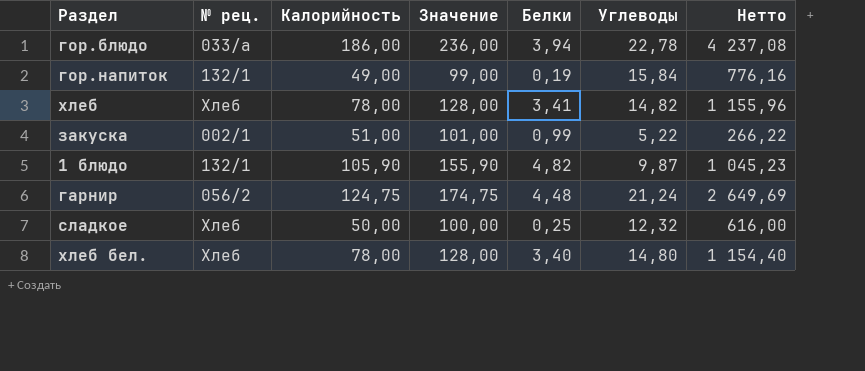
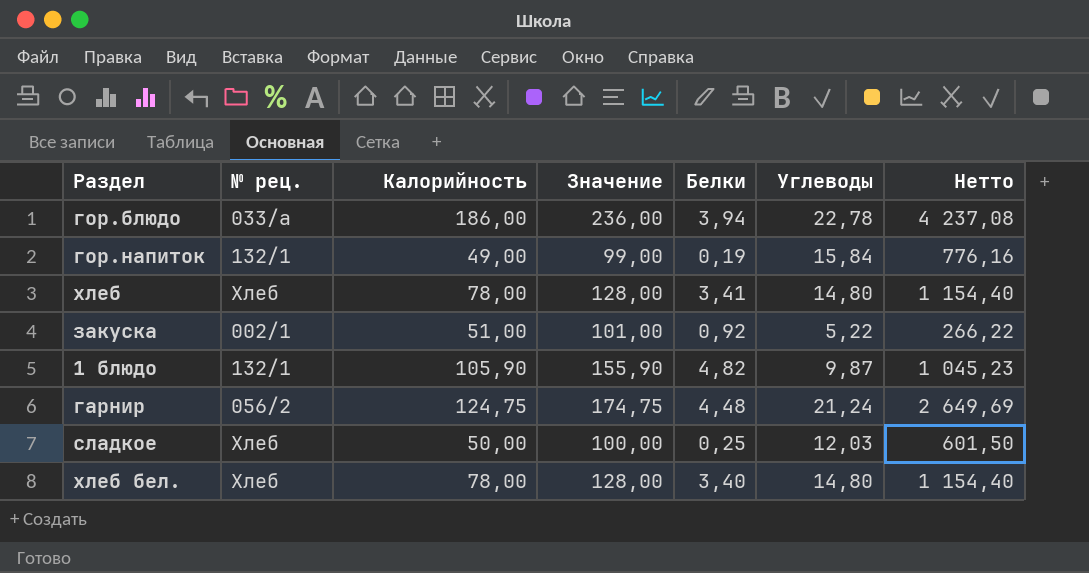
хлеб | Углеводы: 14,82 -> 14,80
хлеб | Нетто: 1 155,96 -> 1 154,40
закуска | Белки: 0,99 -> 0,92
сладкое | Углеводы: 12,32 -> 12,03
сладкое | Нетто: 616,00 -> 601,50

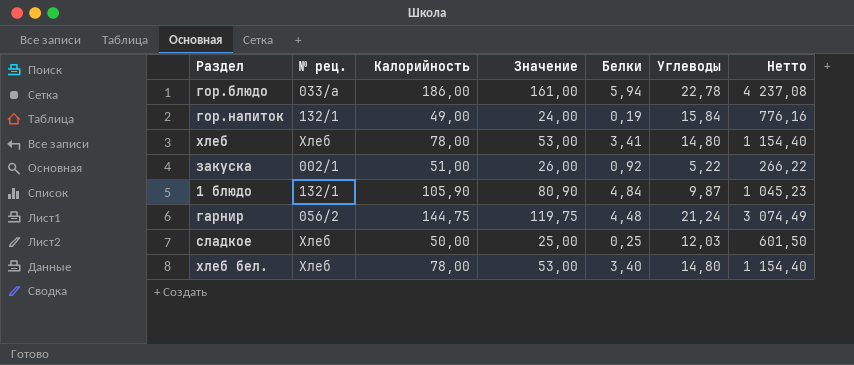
column Значение | formula: [Калорийность] + 50 -> [Калорийность] - 25
гор.блюдо | Белки: 3,94 -> 5,94
1 блюдо | Белки: 4,82 -> 4,84
гарнир | Калорийность: 124,75 -> 144,75
гарнир | Нетто: 2 649,69 -> 3 074,49

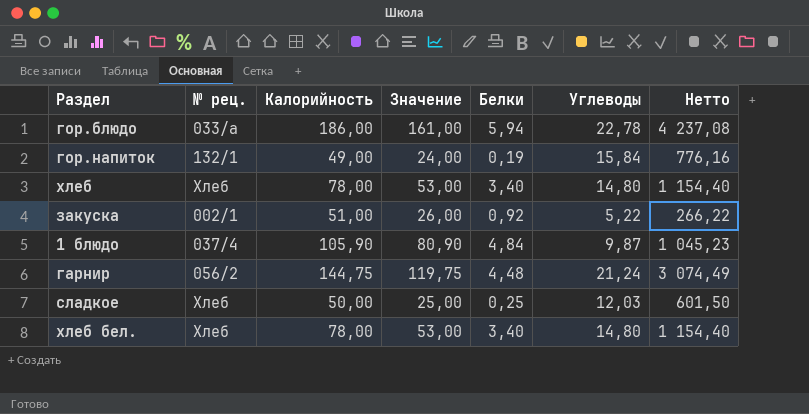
хлеб | Белки: 3,41 -> 3,40
1 блюдо | № рец.: 132/1 -> 037/4

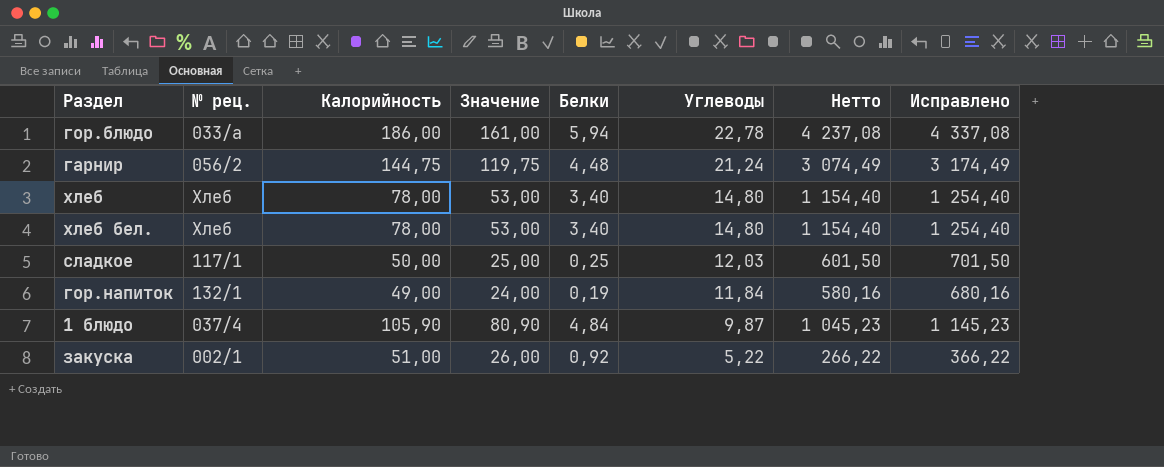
row order: none -> Углеводы descending
column Исправлено | formula: none -> [Нетто] + 100
сладкое | № рец.: Хлеб -> 117/1
гор.напиток | Углеводы: 15,84 -> 11,84
гор.напиток | Нетто: 776,16 -> 580,16

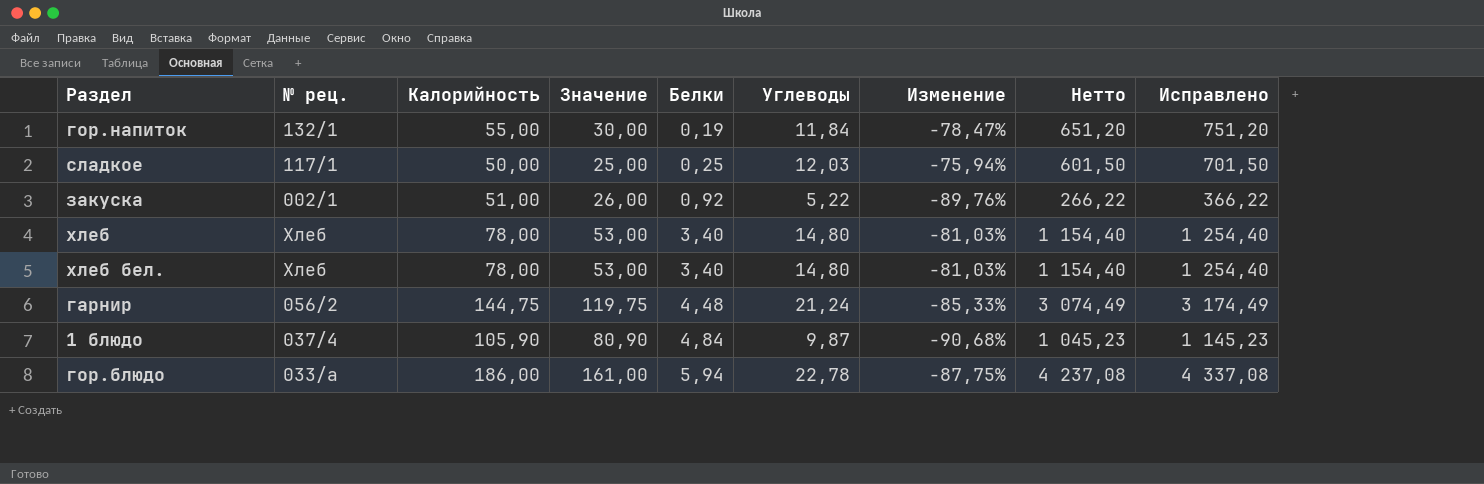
row order: Углеводы descending -> Белки ascending
column Изменение | formula: none -> ([Углеводы] - [Калорийность]) / [Калорийность]
гор.напиток | Калорийность: 49,00 -> 55,00
гор.напиток | Значение: 24,00 -> 30,00
гор.напиток | Нетто: 580,16 -> 651,20
гор.напиток | Исправлено: 680,16 -> 751,20

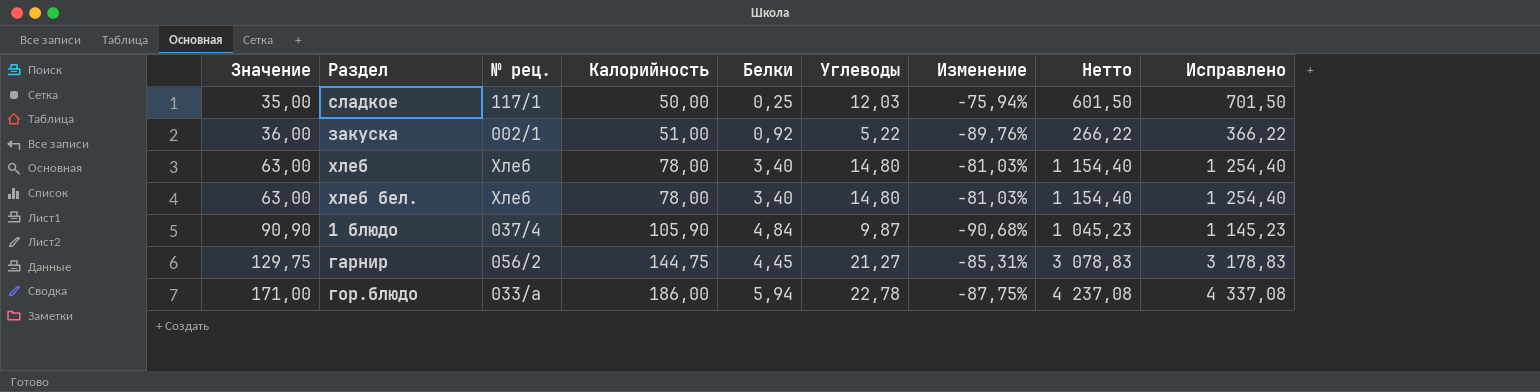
row order: Белки ascending -> Значение ascending
column Значение | formula: [Калорийность] - 25 -> [Калорийность] - 15
column Значение | position: 4 -> 1
row гор.напиток: 132/1 | 55,00 | 30,00 | 0,19 | 11,84 | -78,47% | 651,20 | 751,20 -> none
гарнир | Белки: 4,48 -> 4,45
гарнир | Углеводы: 21,24 -> 21,27
гарнир | Изменение: -85,33% -> -85,31%
гарнир | Нетто: 3 074,49 -> 3 078,83
гарнир | Исправлено: 3 174,49 -> 3 178,83

